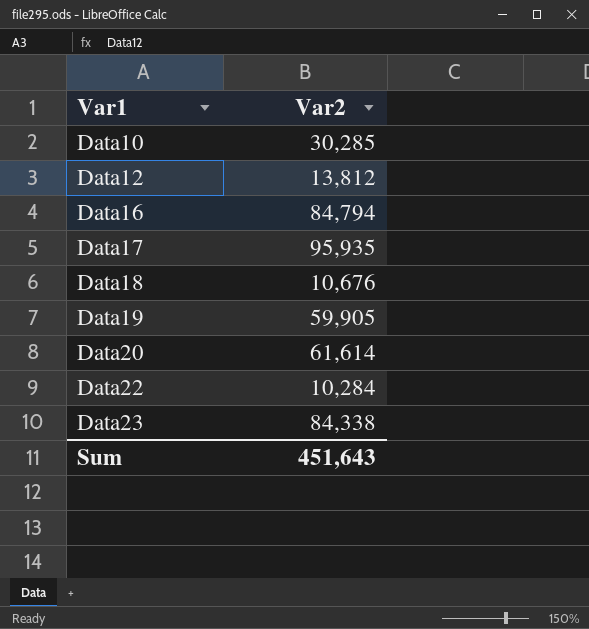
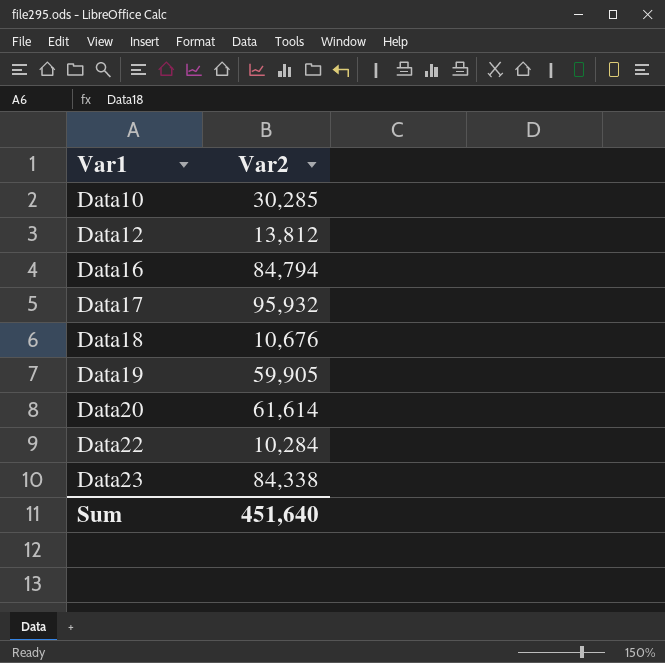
Data17 | Var2: 95,935 -> 95,932
Sum | Var2: 451,643 -> 451,640

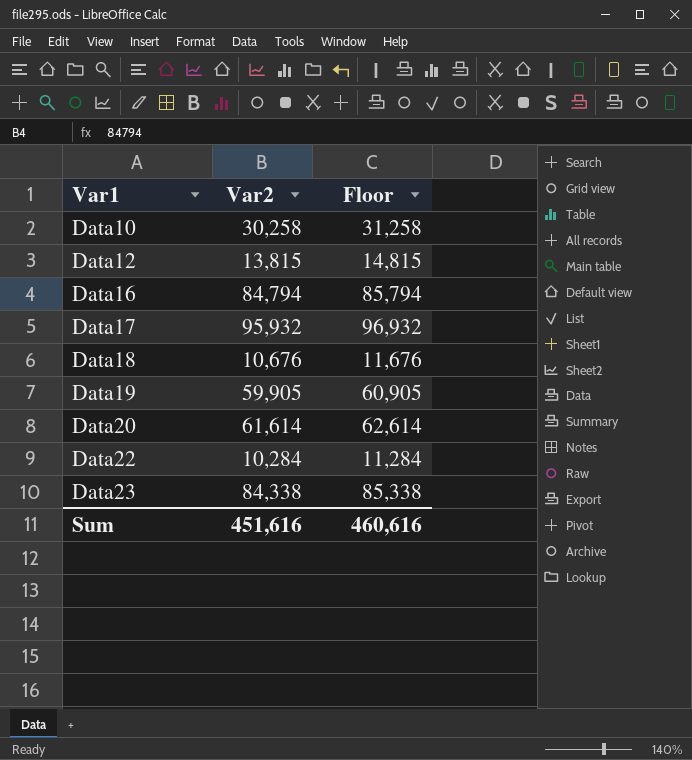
column Floor | formula: none -> [Var2] + 1000
Data10 | Var2: 30,285 -> 30,258
Data12 | Var2: 13,812 -> 13,815
Sum | Var2: 451,640 -> 451,616

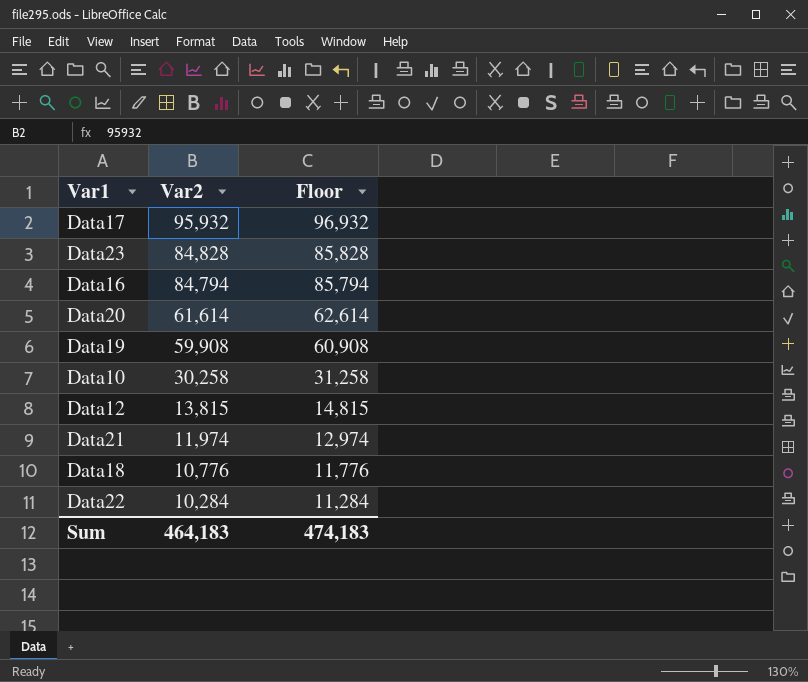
row order: Var1 ascending -> Var2 descending
Data23 | Var2: 84,338 -> 84,828
Data23 | Floor: 85,338 -> 85,828
Data19 | Var2: 59,905 -> 59,908
Data19 | Floor: 60,905 -> 60,908
row Data21: none -> 11,974 | 12,974
Data18 | Var2: 10,676 -> 10,776
Data18 | Floor: 11,676 -> 11,776
Sum | Var2: 451,616 -> 464,183
Sum | Floor: 460,616 -> 474,183

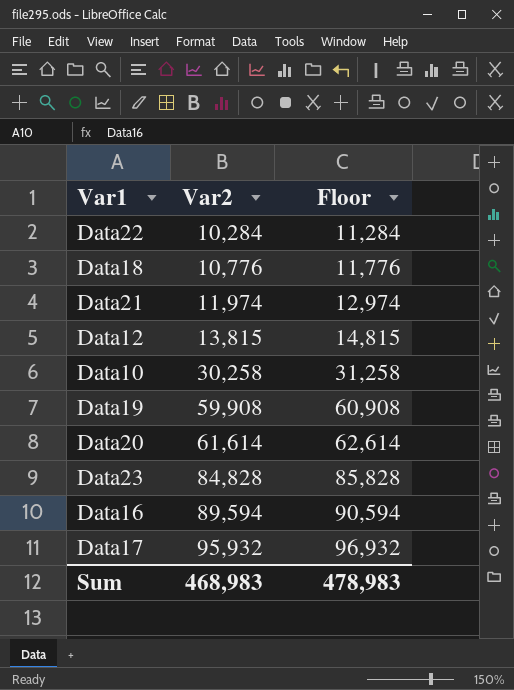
row order: Var2 descending -> Var2 ascending
Data16 | Var2: 84,794 -> 89,594
Data16 | Floor: 85,794 -> 90,594
Sum | Var2: 464,183 -> 468,983
Sum | Floor: 474,183 -> 478,983

